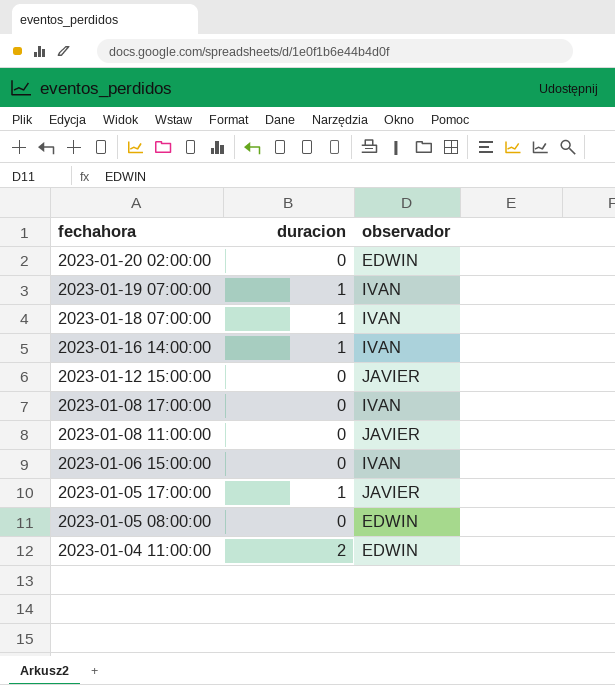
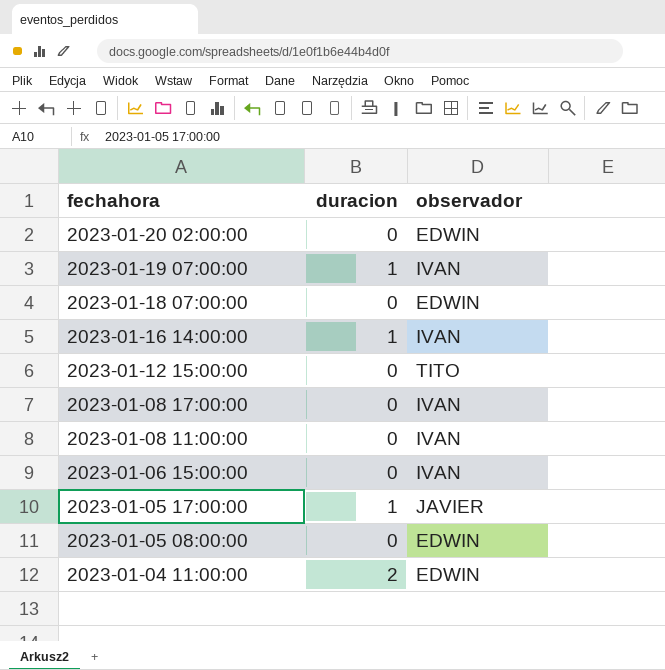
2023-01-18 07:00:00 | duracion: 1 -> 0
2023-01-18 07:00:00 | observador: IVAN -> EDWIN
2023-01-12 15:00:00 | observador: JAVIER -> TITO
2023-01-08 11:00:00 | observador: JAVIER -> IVAN

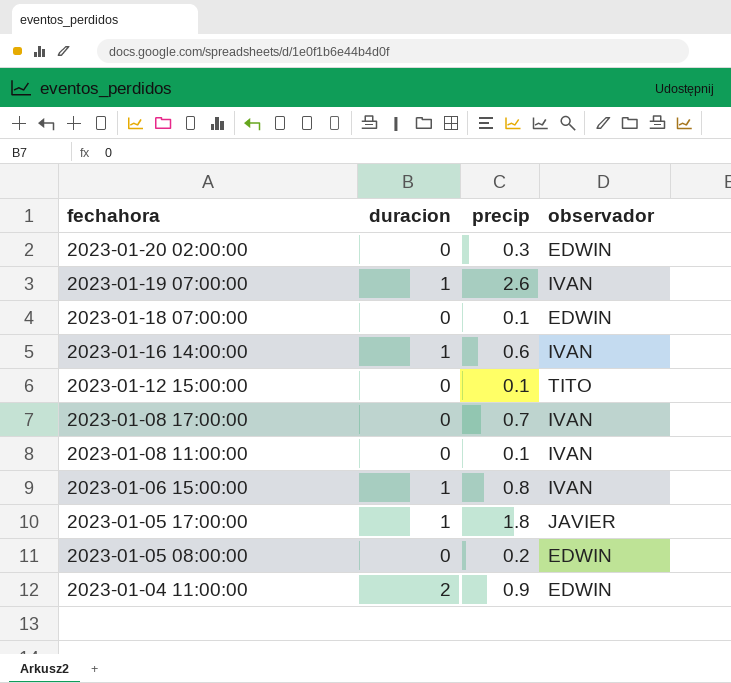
column precip | position: none -> 3
2023-01-06 15:00:00 | duracion: 0 -> 1

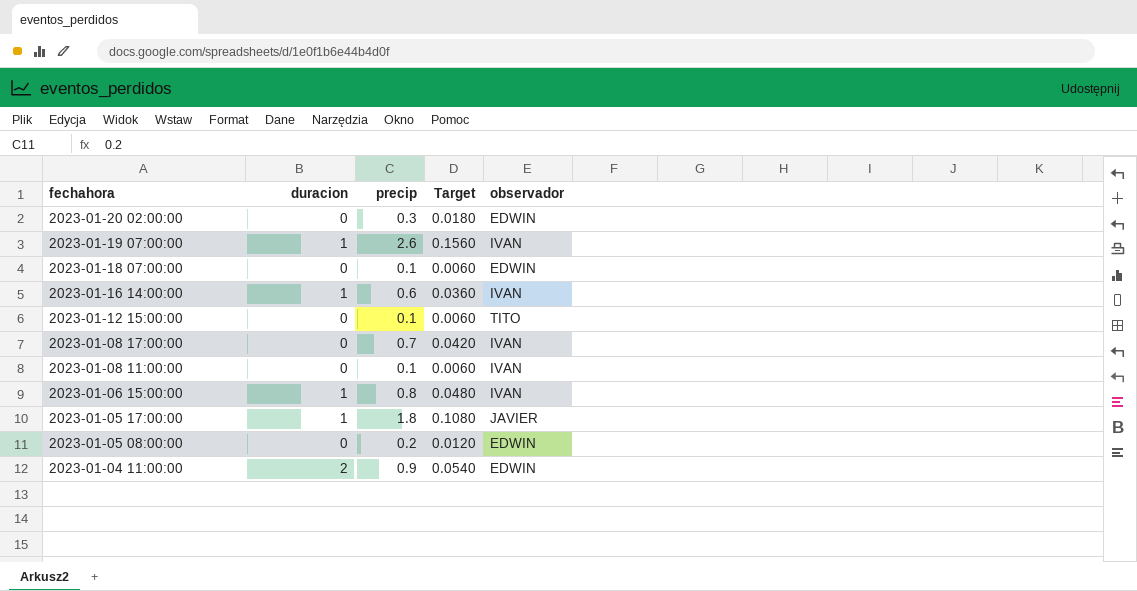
column Target | formula: none -> [precip] * 0.06

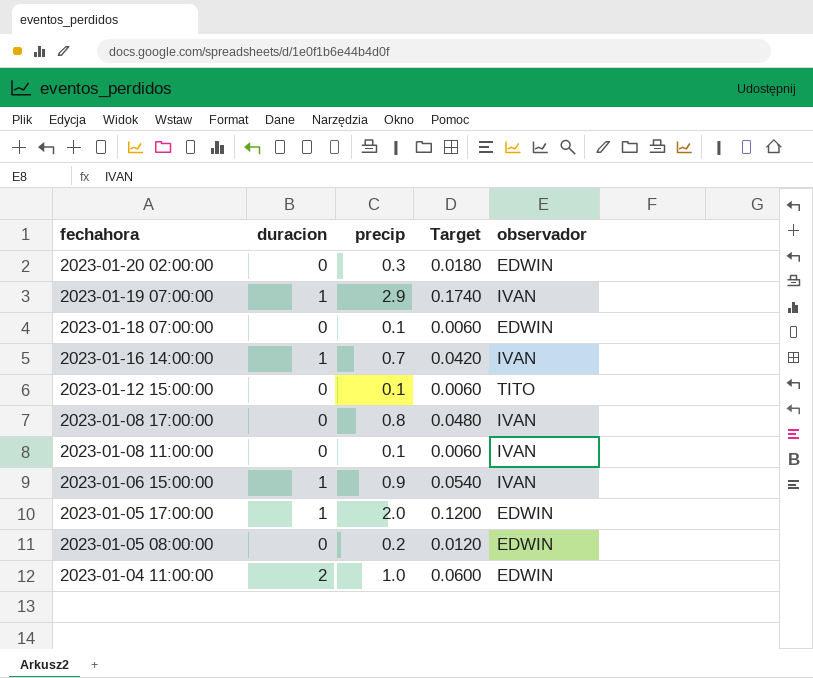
2023-01-19 07:00:00 | precip: 2.6 -> 2.9
2023-01-19 07:00:00 | Target: 0.1560 -> 0.1740
2023-01-16 14:00:00 | precip: 0.6 -> 0.7
2023-01-16 14:00:00 | Target: 0.0360 -> 0.0420
2023-01-08 17:00:00 | precip: 0.7 -> 0.8
2023-01-08 17:00:00 | Target: 0.0420 -> 0.0480
2023-01-06 15:00:00 | precip: 0.8 -> 0.9
2023-01-06 15:00:00 | Target: 0.0480 -> 0.0540
2023-01-05 17:00:00 | precip: 1.8 -> 2.0
2023-01-05 17:00:00 | Target: 0.1080 -> 0.1200
2023-01-05 17:00:00 | observador: JAVIER -> EDWIN
2023-01-04 11:00:00 | precip: 0.9 -> 1.0
2023-01-04 11:00:00 | Target: 0.0540 -> 0.0600

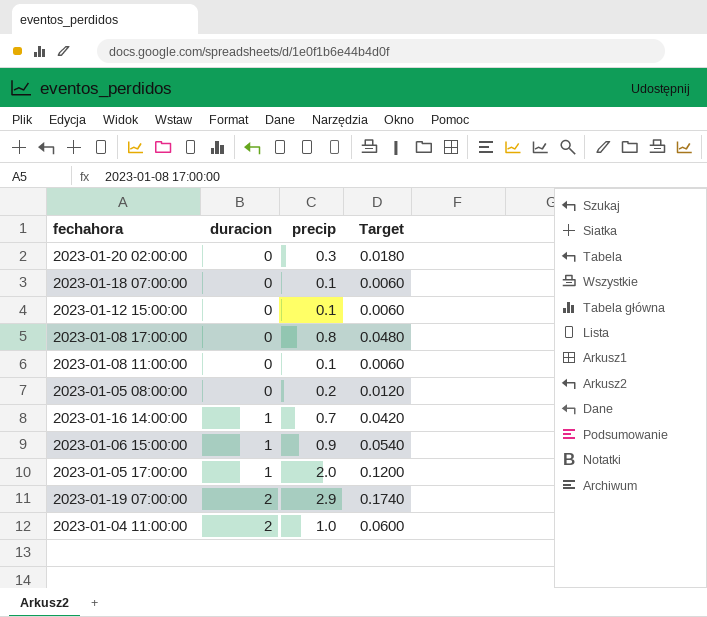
row order: fechahora descending -> duracion ascending
column observador | position: 5 -> none
2023-01-19 07:00:00 | duracion: 1 -> 2

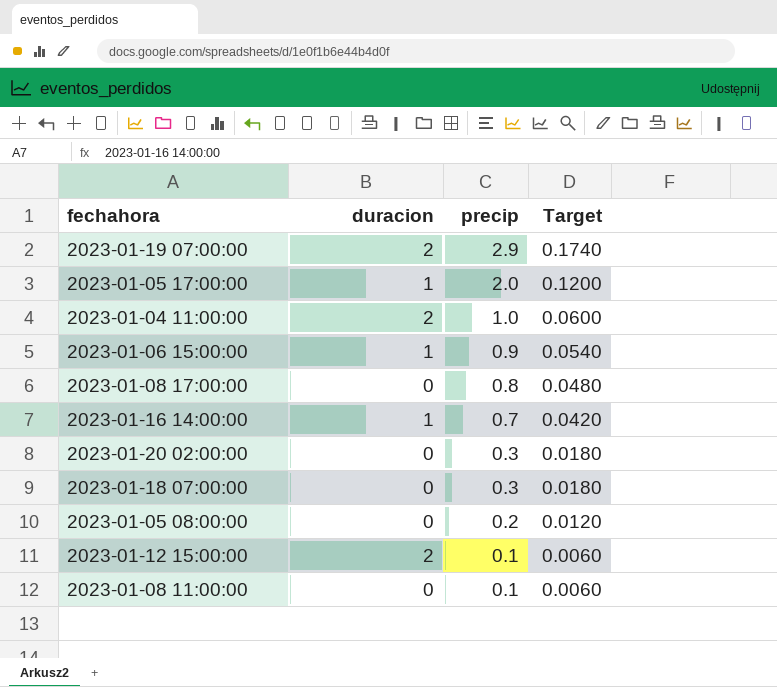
row order: duracion ascending -> precip descending
2023-01-18 07:00:00 | precip: 0.1 -> 0.3
2023-01-18 07:00:00 | Target: 0.0060 -> 0.0180
2023-01-12 15:00:00 | duracion: 0 -> 2

